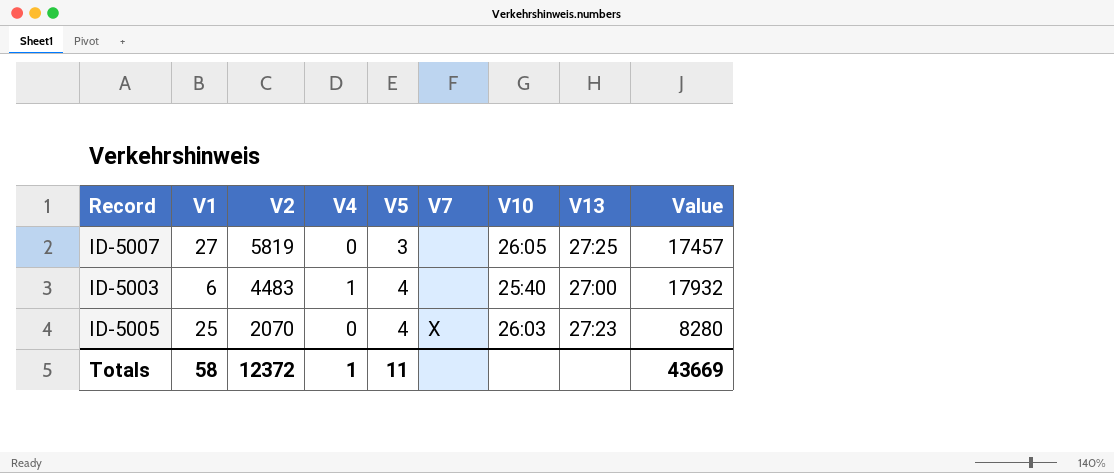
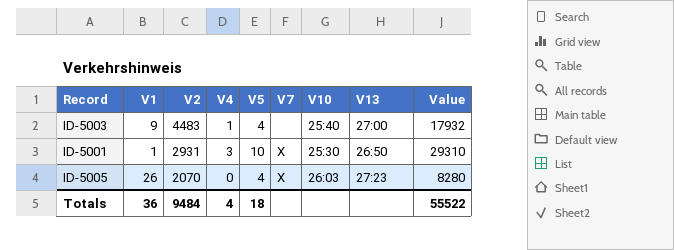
row ID-5007: 27 | 5819 | 0 | 3 | none | 26:05 | 27:25 | 17457 -> none
ID-5003 | V1: 6 -> 9
row ID-5001: none -> 1 | 2931 | 3 | 10 | X | 25:30 | 26:50 | 29310
ID-5005 | V1: 25 -> 26
Totals | V1: 58 -> 36
Totals | V2: 12372 -> 9484
Totals | V4: 1 -> 4
Totals | V5: 11 -> 18
Totals | Value: 43669 -> 55522

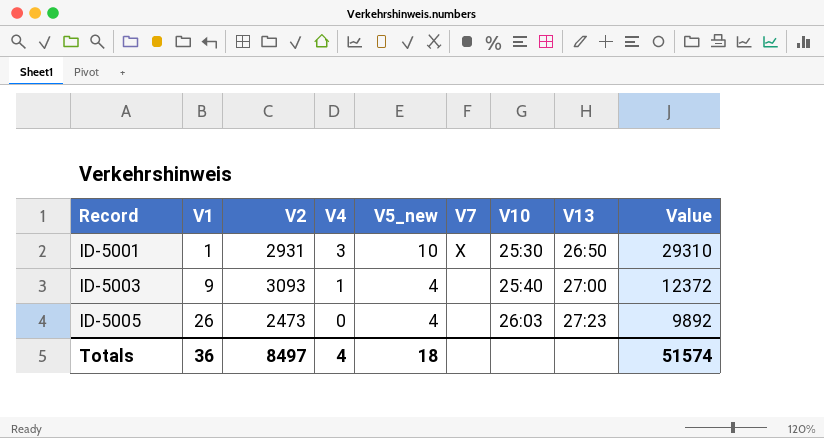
row order: V2 descending -> Record ascending
column name: V5 -> V5_new
ID-5003 | V2: 4483 -> 3093
ID-5003 | Value: 17932 -> 12372
ID-5005 | V2: 2070 -> 2473
ID-5005 | V7: X -> none
ID-5005 | Value: 8280 -> 9892
Totals | V2: 9484 -> 8497
Totals | Value: 55522 -> 51574

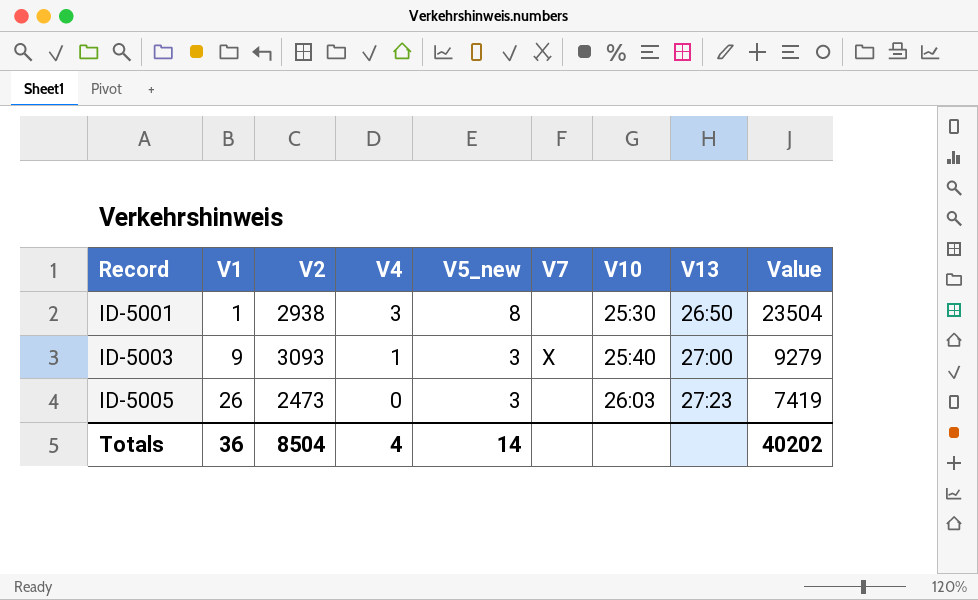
ID-5001 | V2: 2931 -> 2938
ID-5001 | V5_new: 10 -> 8
ID-5001 | V7: X -> none
ID-5001 | Value: 29310 -> 23504
ID-5003 | V5_new: 4 -> 3
ID-5003 | V7: none -> X
ID-5003 | Value: 12372 -> 9279
ID-5005 | V5_new: 4 -> 3
ID-5005 | Value: 9892 -> 7419
Totals | V2: 8497 -> 8504
Totals | V5_new: 18 -> 14
Totals | Value: 51574 -> 40202

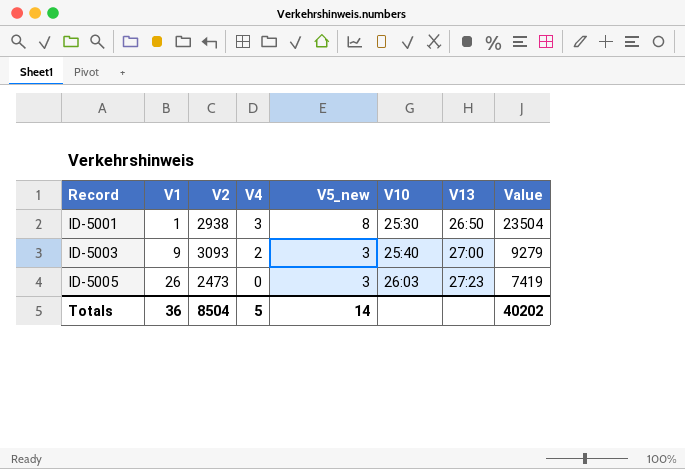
column V7 | position: 6 -> none
ID-5003 | V4: 1 -> 2
Totals | V4: 4 -> 5

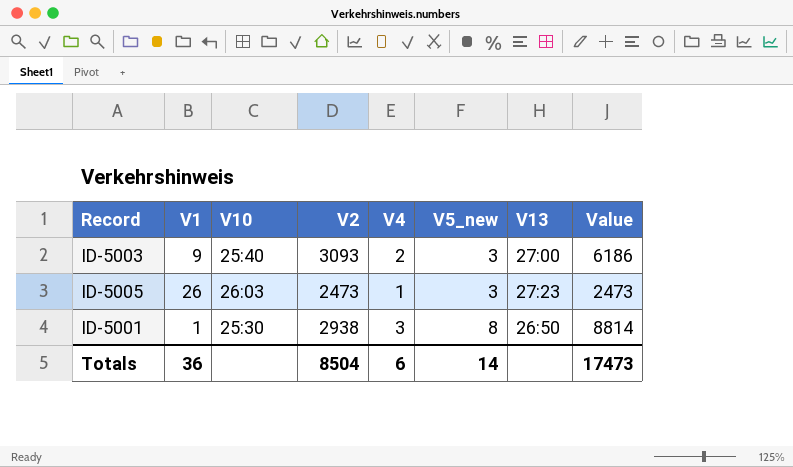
row order: Record ascending -> V5_new ascending
column V10 | position: 6 -> 3
column Value | formula: [V2] * [V5_new] -> [V2] * [V4]
ID-5005 | V4: 0 -> 1
Totals | V4: 5 -> 6
Totals | Value: 40202 -> 17473

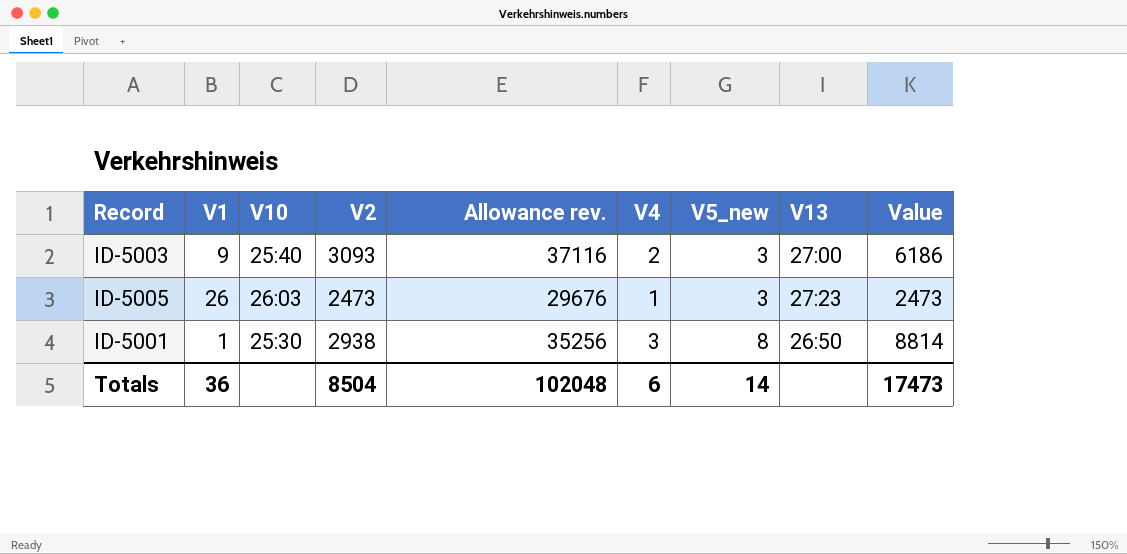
column Allowance rev. | formula: none -> [V2] * 12

